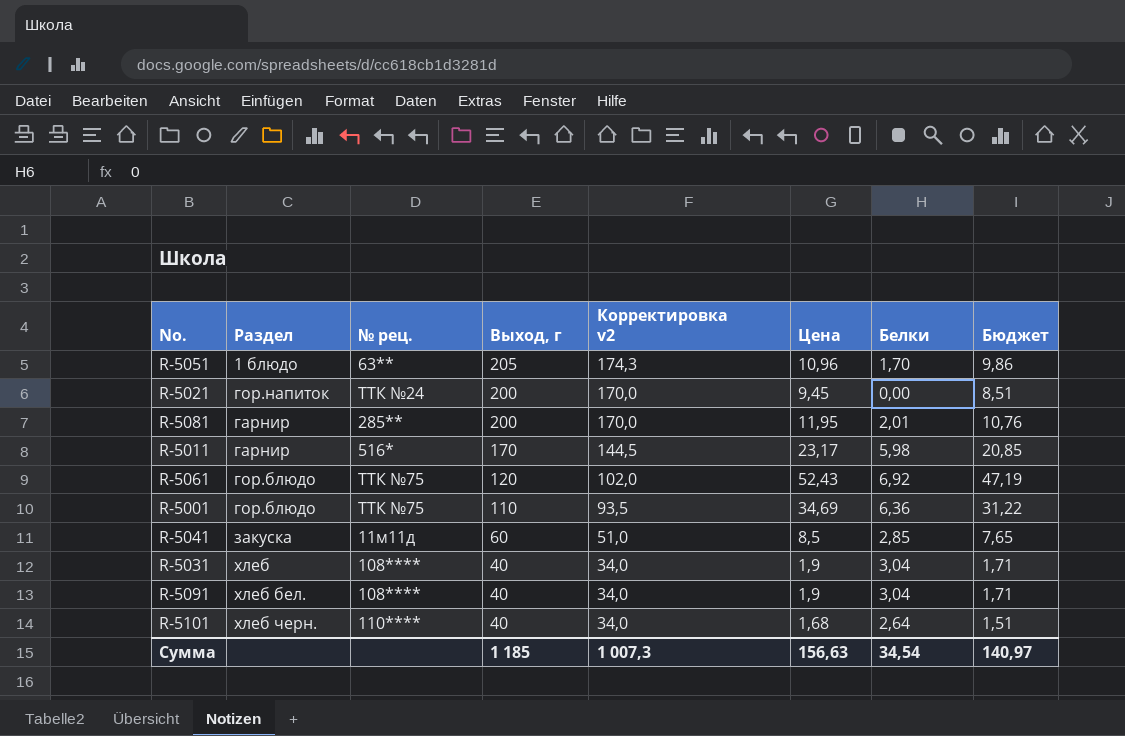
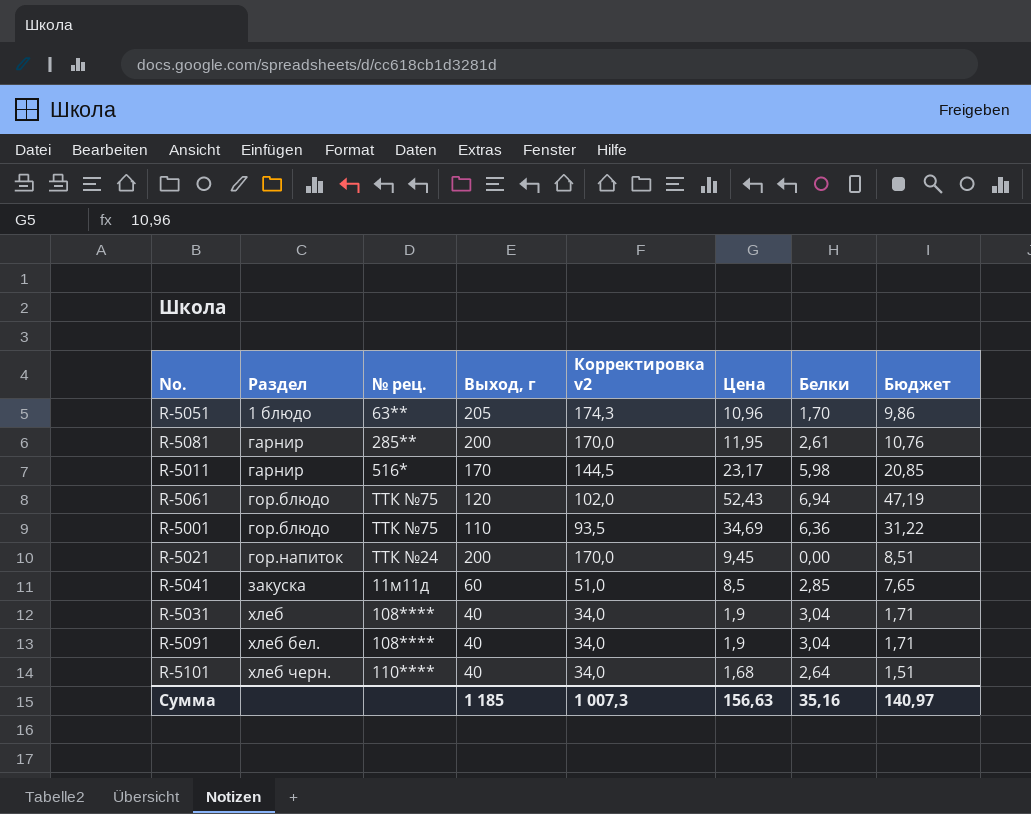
row order: Выход, г descending -> Раздел ascending
R-5081 | Белки: 2,01 -> 2,61
R-5061 | Белки: 6,92 -> 6,94
Сумма | Белки: 34,54 -> 35,16

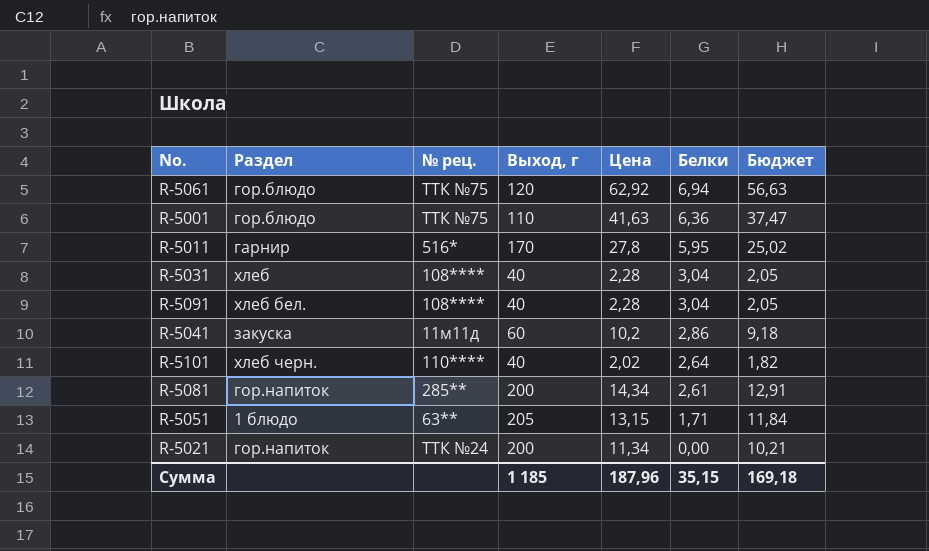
row order: Раздел ascending -> Белки descending
column Корректировка v2 | formula: [Выход, г] * 0,85 -> none
R-5061 | Цена: 52,43 -> 62,92
R-5061 | Бюджет: 47,19 -> 56,63
R-5001 | Цена: 34,69 -> 41,63
R-5001 | Бюджет: 31,22 -> 37,47
R-5011 | Цена: 23,17 -> 27,8
R-5011 | Белки: 5,98 -> 5,95
R-5011 | Бюджет: 20,85 -> 25,02
R-5031 | Цена: 1,9 -> 2,28
R-5031 | Бюджет: 1,71 -> 2,05
R-5091 | Цена: 1,9 -> 2,28
R-5091 | Бюджет: 1,71 -> 2,05
R-5041 | Цена: 8,5 -> 10,2
R-5041 | Белки: 2,85 -> 2,86
R-5041 | Бюджет: 7,65 -> 9,18
R-5101 | Цена: 1,68 -> 2,02
R-5101 | Бюджет: 1,51 -> 1,82
R-5081 | Раздел: гарнир -> гор.напиток
R-5081 | Цена: 11,95 -> 14,34
R-5081 | Бюджет: 10,76 -> 12,91
R-5051 | Цена: 10,96 -> 13,15
R-5051 | Белки: 1,70 -> 1,71
R-5051 | Бюджет: 9,86 -> 11,84
R-5021 | Цена: 9,45 -> 11,34
R-5021 | Бюджет: 8,51 -> 10,21
Сумма | Цена: 156,63 -> 187,96
Сумма | Белки: 35,16 -> 35,15
Сумма | Бюджет: 140,97 -> 169,18

